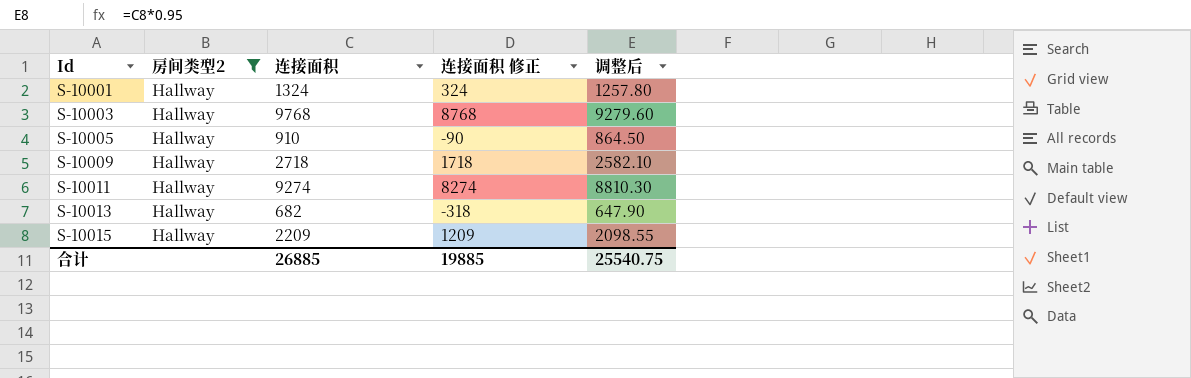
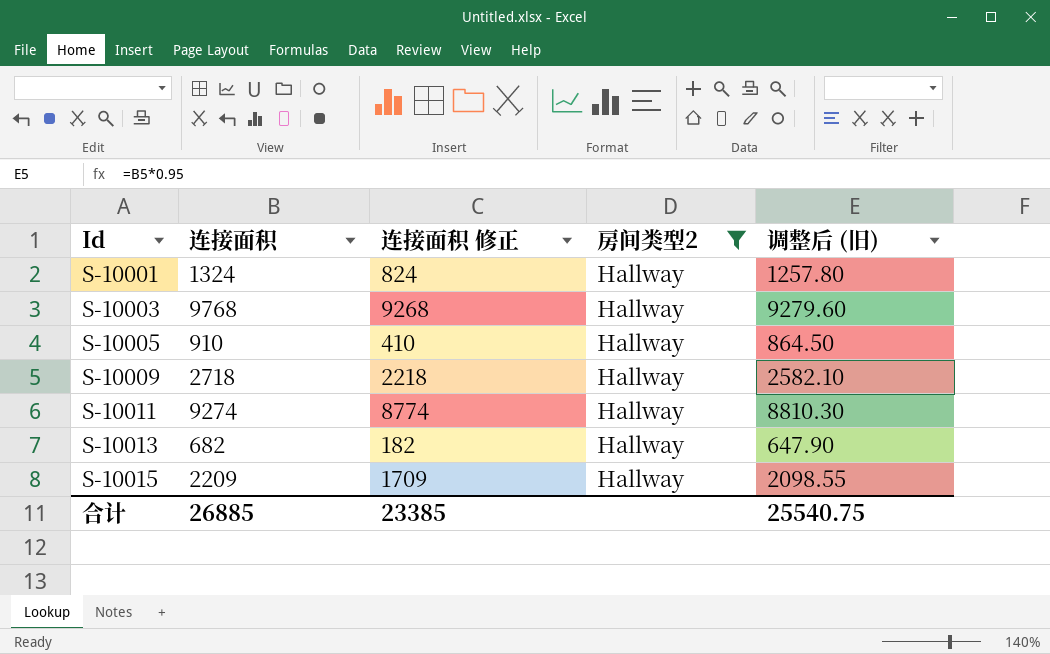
column 连接面积 修正 | formula: [连接面积] - 1000 -> [连接面积] - 500
column 房间类型2 | position: 2 -> 4
column name: 调整后 -> 调整后 (旧)
合计 | 连接面积 修正: 19885 -> 23385

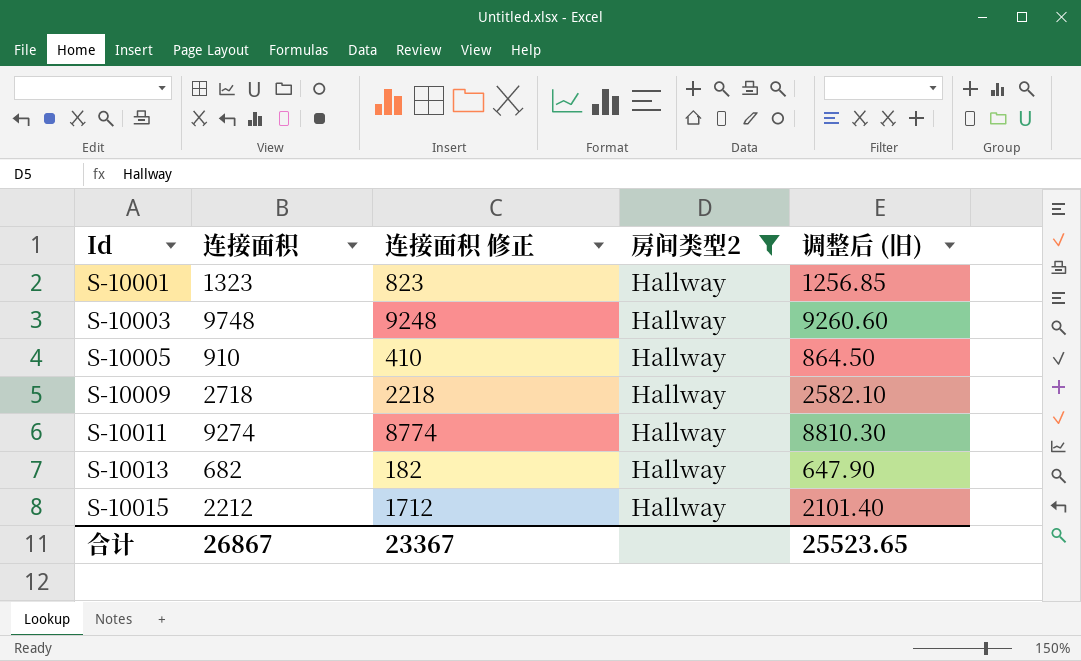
S-10001 | 连接面积: 1324 -> 1323
S-10001 | 连接面积 修正: 824 -> 823
S-10001 | 调整后 (旧): 1257.80 -> 1256.85
S-10003 | 连接面积: 9768 -> 9748
S-10003 | 连接面积 修正: 9268 -> 9248
S-10003 | 调整后 (旧): 9279.60 -> 9260.60
S-10015 | 连接面积: 2209 -> 2212
S-10015 | 连接面积 修正: 1709 -> 1712
S-10015 | 调整后 (旧): 2098.55 -> 2101.40
合计 | 连接面积: 26885 -> 26867
合计 | 连接面积 修正: 23385 -> 23367
合计 | 调整后 (旧): 25540.75 -> 25523.65

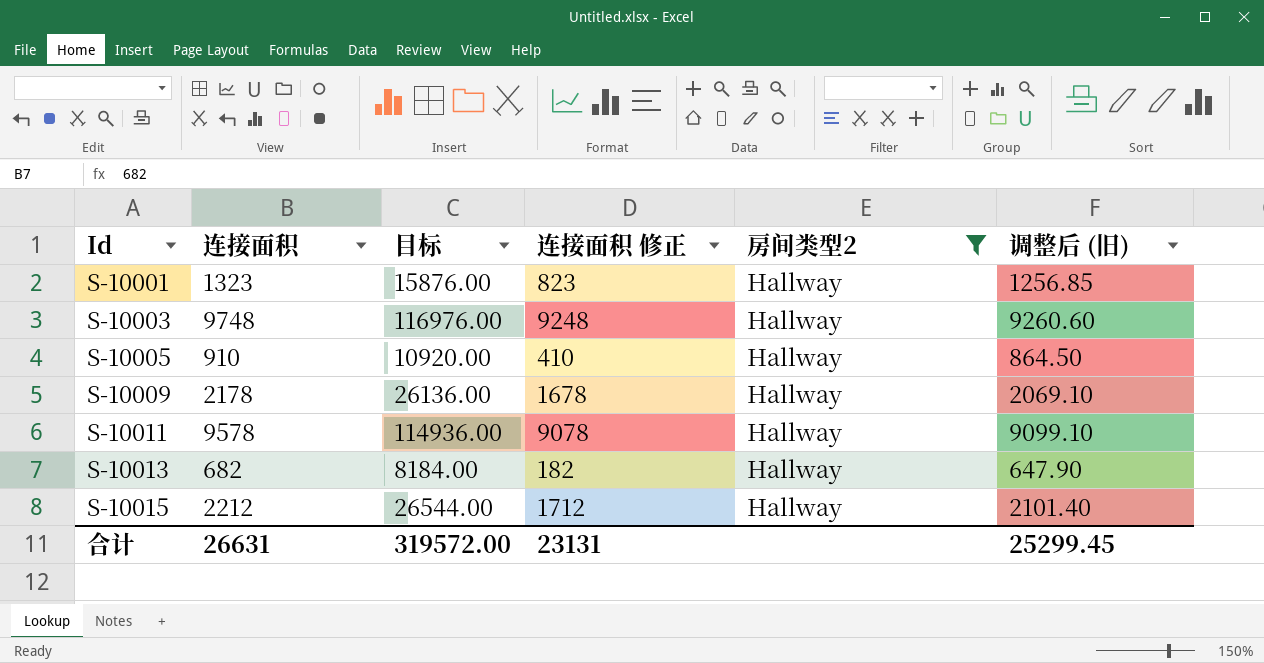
column 目标 | formula: none -> [连接面积] * 12
S-10009 | 连接面积: 2718 -> 2178
S-10009 | 连接面积 修正: 2218 -> 1678
S-10009 | 调整后 (旧): 2582.10 -> 2069.10
S-10011 | 连接面积: 9274 -> 9578
S-10011 | 连接面积 修正: 8774 -> 9078
S-10011 | 调整后 (旧): 8810.30 -> 9099.10
合计 | 连接面积: 26867 -> 26631
合计 | 连接面积 修正: 23367 -> 23131
合计 | 调整后 (旧): 25523.65 -> 25299.45

